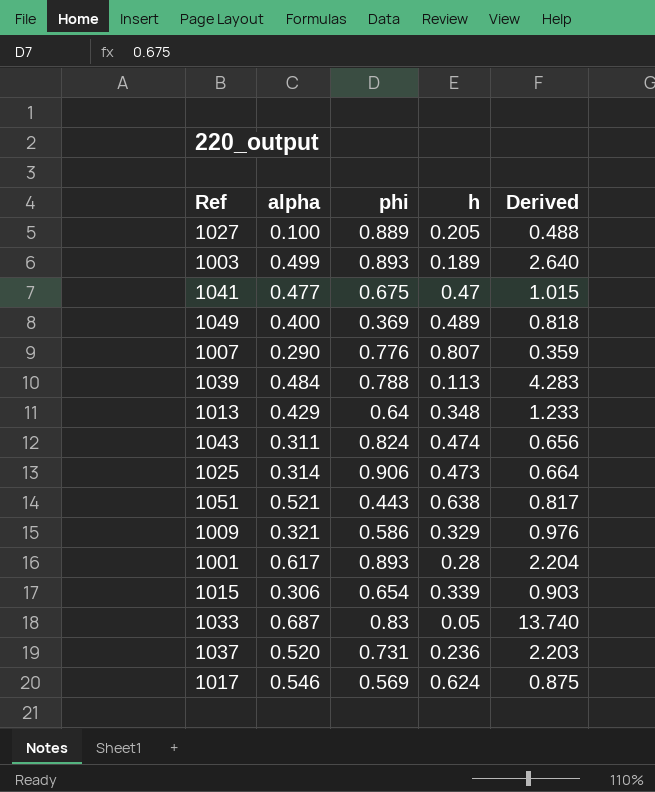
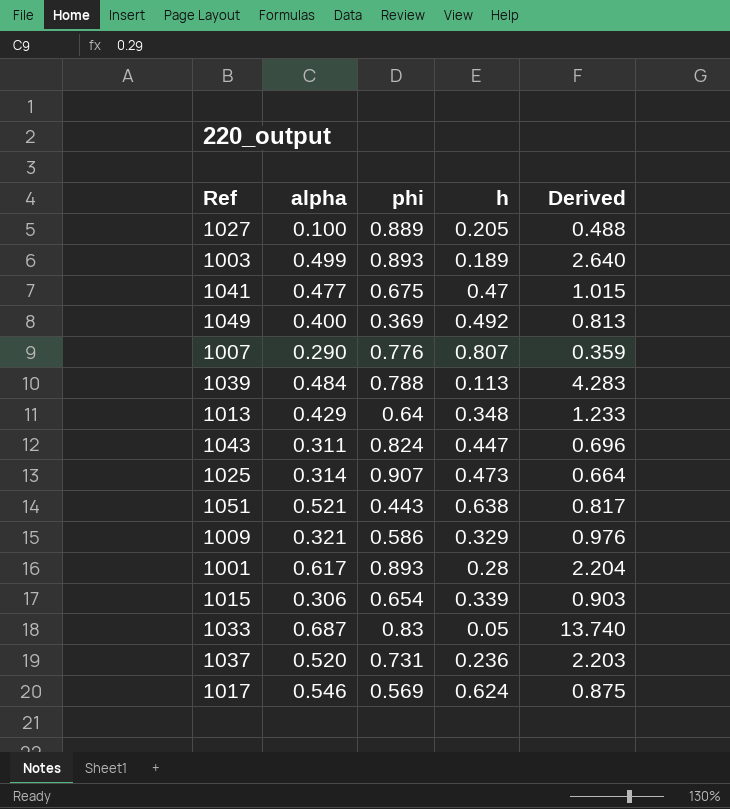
1049 | h: 0.489 -> 0.492
1049 | Derived: 0.818 -> 0.813
1043 | h: 0.474 -> 0.447
1043 | Derived: 0.656 -> 0.696
1025 | phi: 0.906 -> 0.907

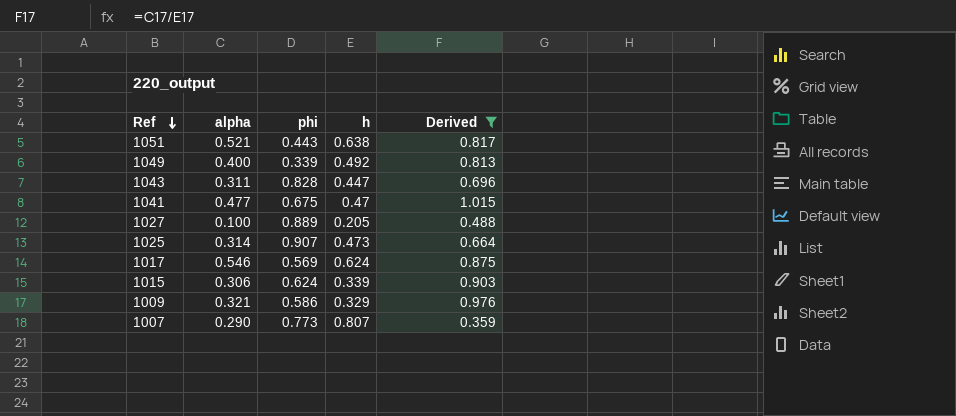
filter: none -> Derived <= 1.015
row order: none -> Ref descending
1049 | phi: 0.369 -> 0.339
1043 | phi: 0.824 -> 0.828
1015 | phi: 0.654 -> 0.624
1007 | phi: 0.776 -> 0.773

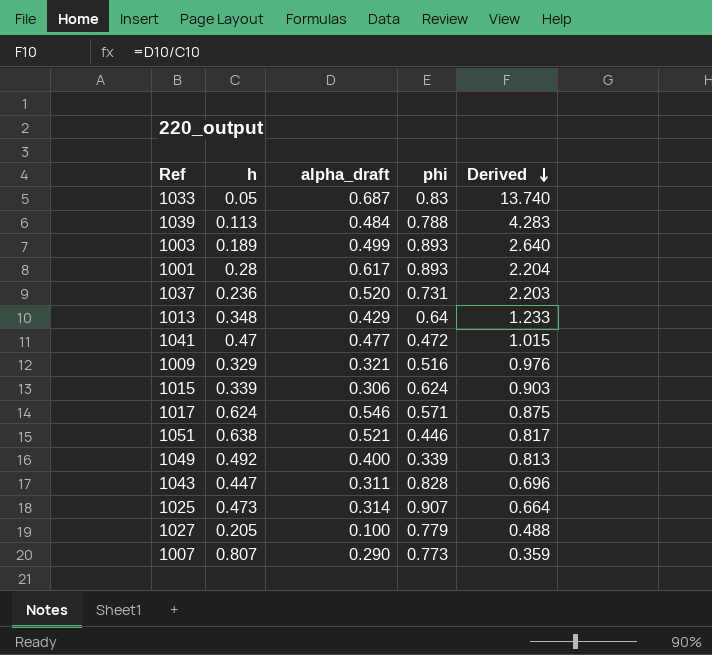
filter: Derived <= 1.015 -> none
row order: Ref descending -> Derived descending
column h | position: 4 -> 2
column name: alpha -> alpha_draft
1041 | phi: 0.675 -> 0.472
1009 | phi: 0.586 -> 0.516
1017 | phi: 0.569 -> 0.571
1051 | phi: 0.443 -> 0.446
1027 | phi: 0.889 -> 0.779

